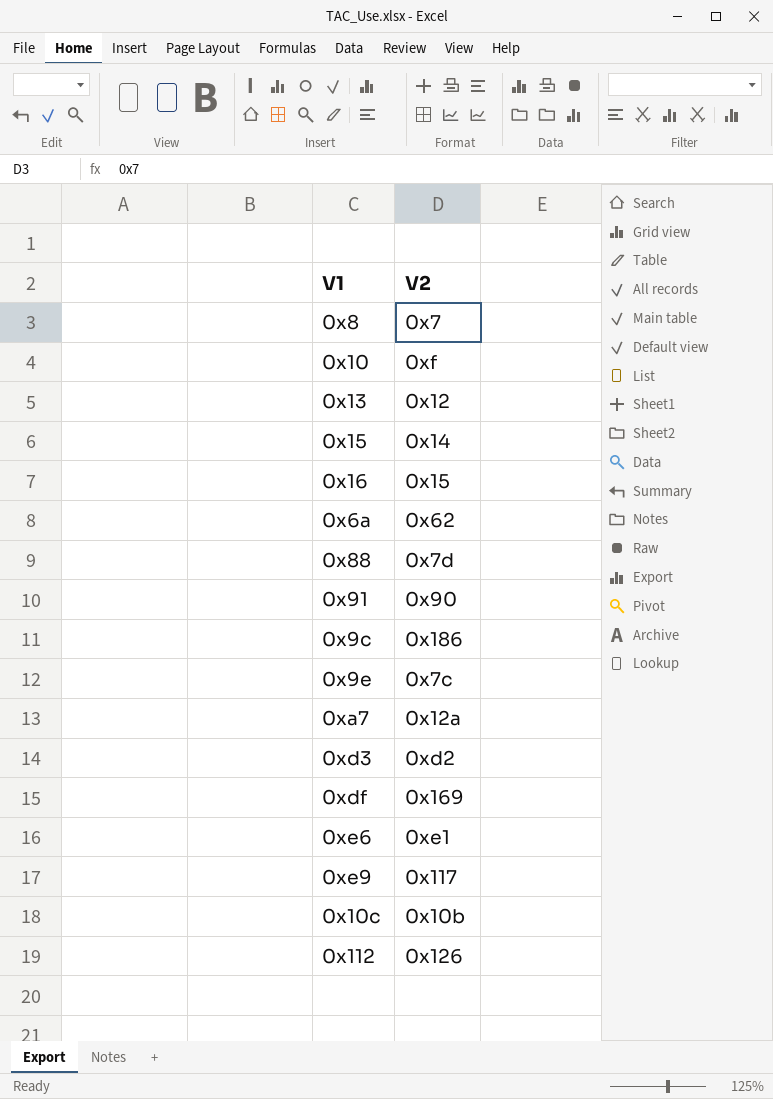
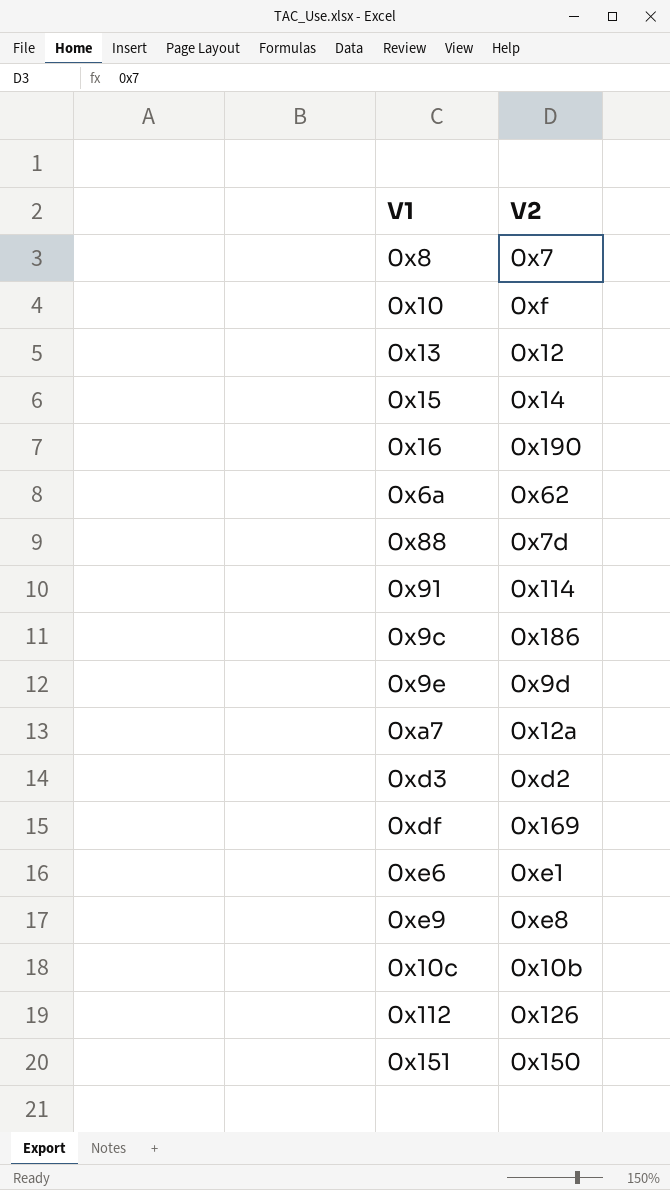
0x16 | V2: 0x15 -> 0x190
0x91 | V2: 0x90 -> 0x114
0x9e | V2: 0x7c -> 0x9d
0xe9 | V2: 0x117 -> 0xe8
row 0x151: none -> 0x150

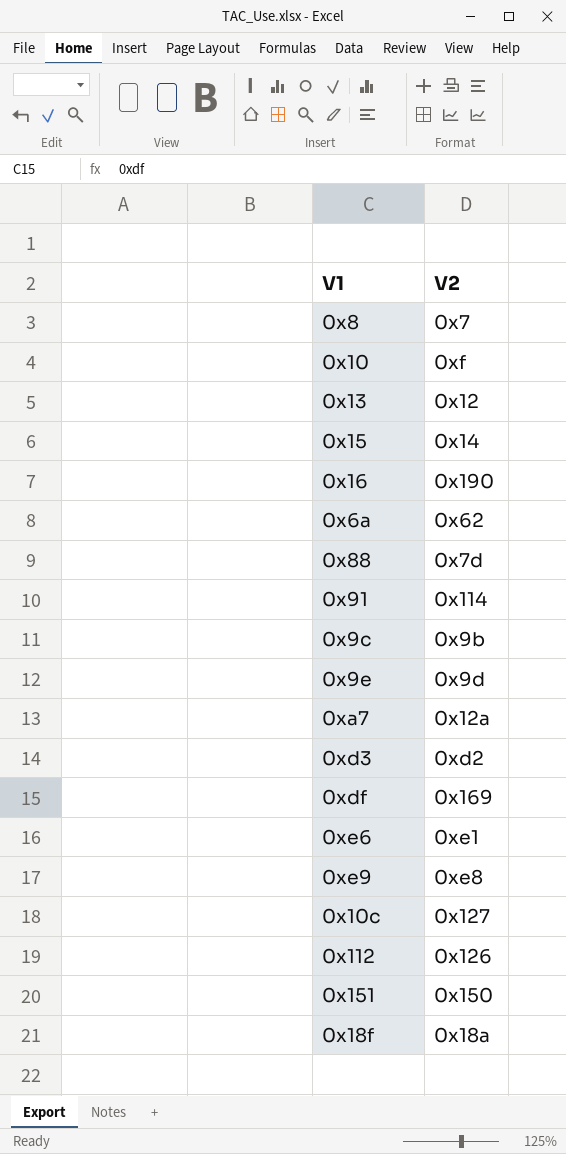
0x9c | V2: 0x186 -> 0x9b
0x10c | V2: 0x10b -> 0x127
row 0x18f: none -> 0x18a

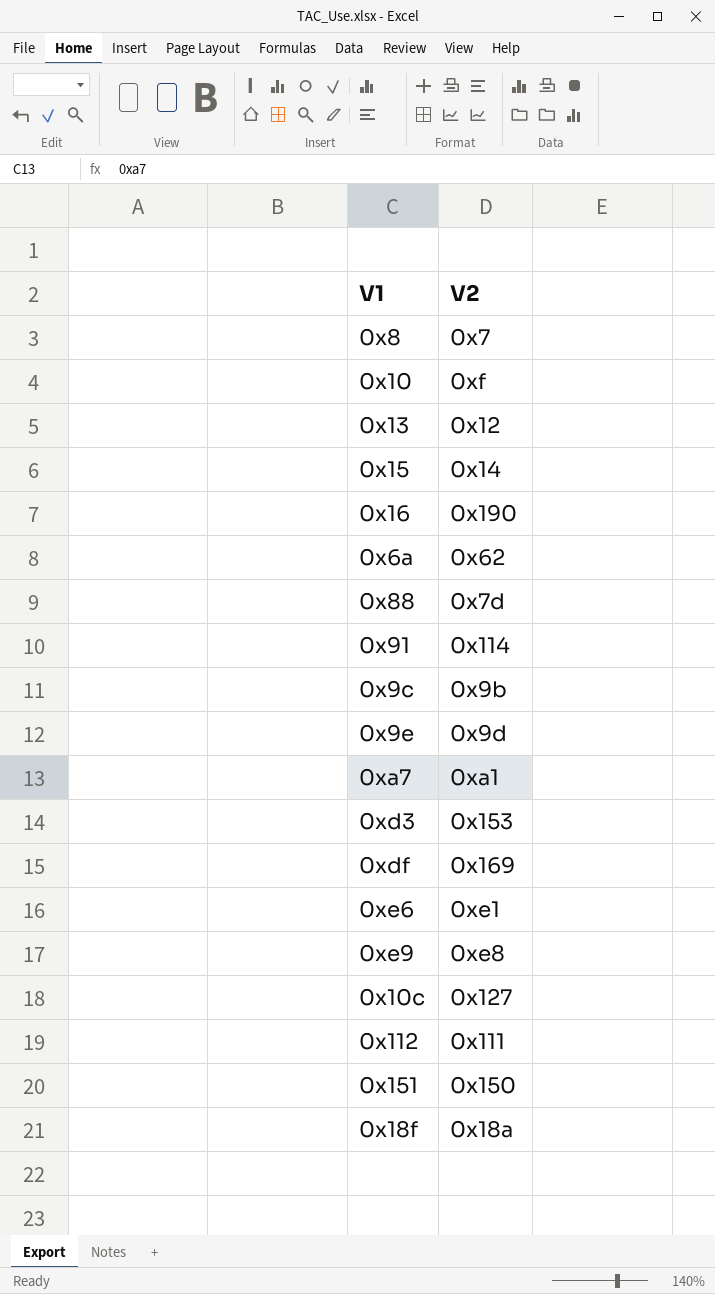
0xa7 | V2: 0x12a -> 0xa1
0xd3 | V2: 0xd2 -> 0x153
0x112 | V2: 0x126 -> 0x111

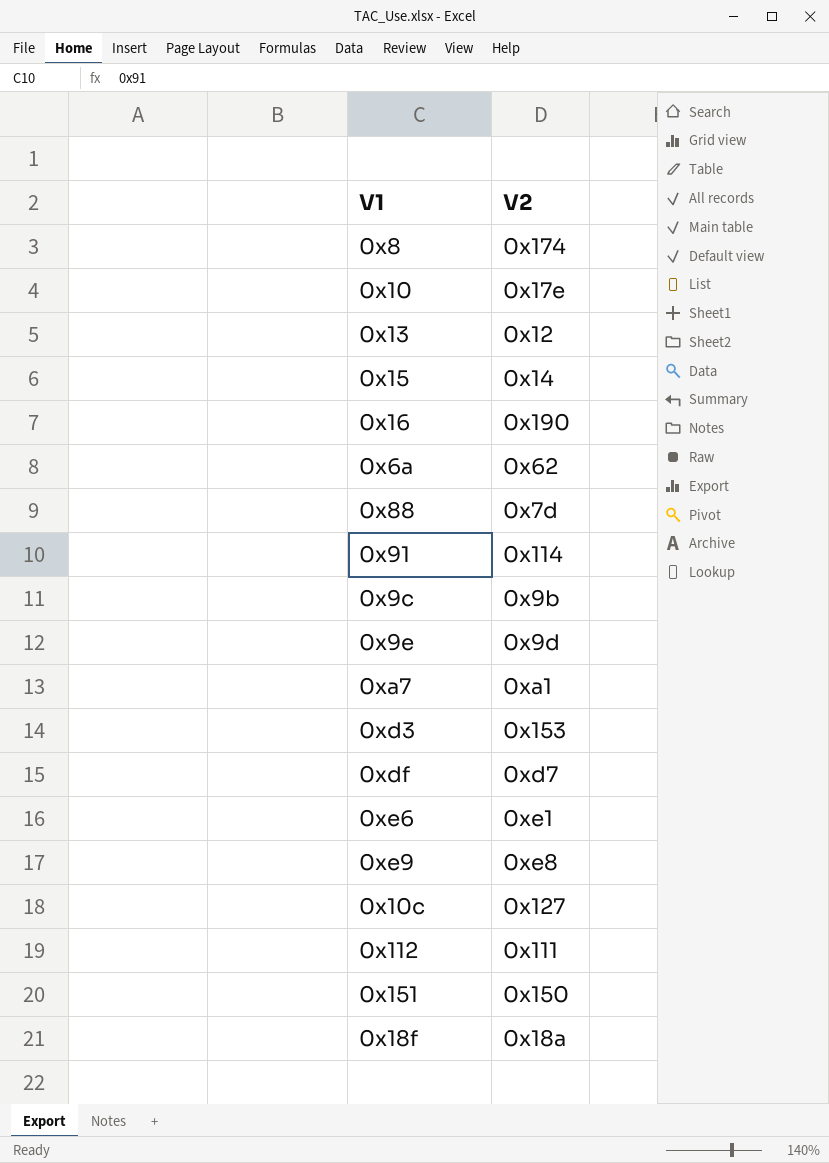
0x8 | V2: 0x7 -> 0x174
0x10 | V2: 0xf -> 0x17e
0xdf | V2: 0x169 -> 0xd7

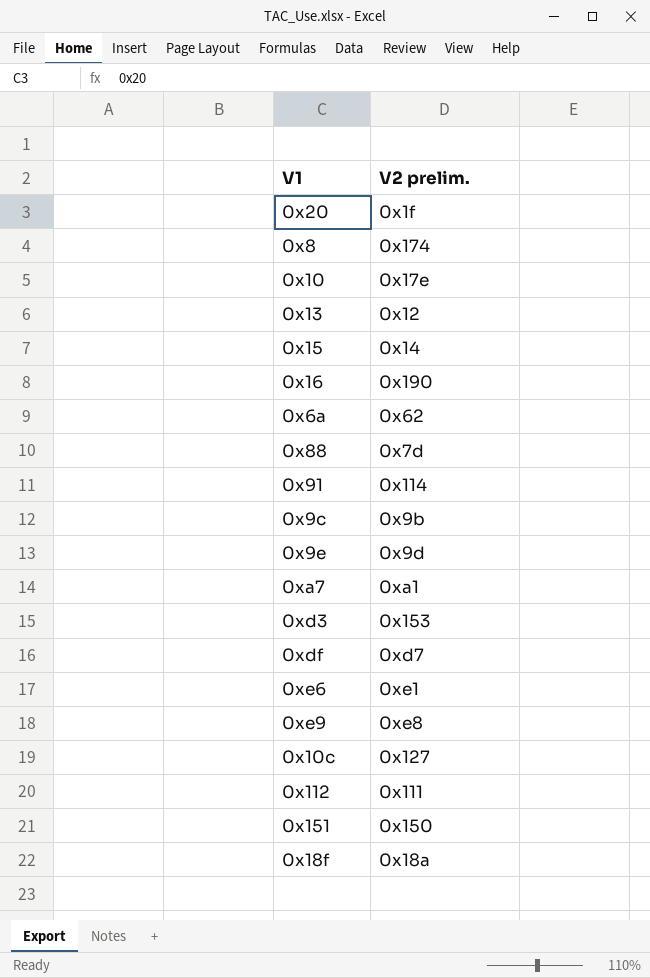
column name: V2 -> V2 prelim.
row 0x20: none -> 0x1f

